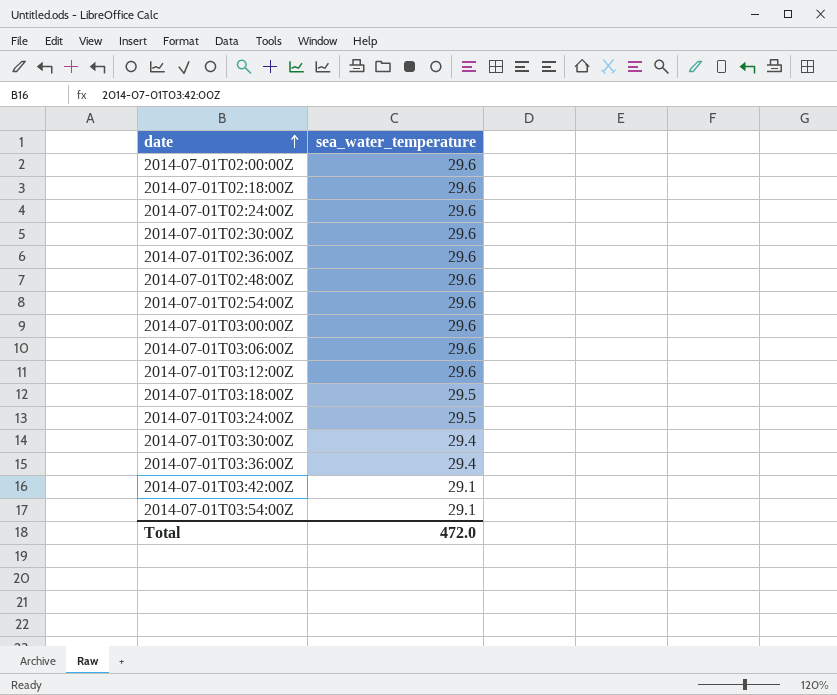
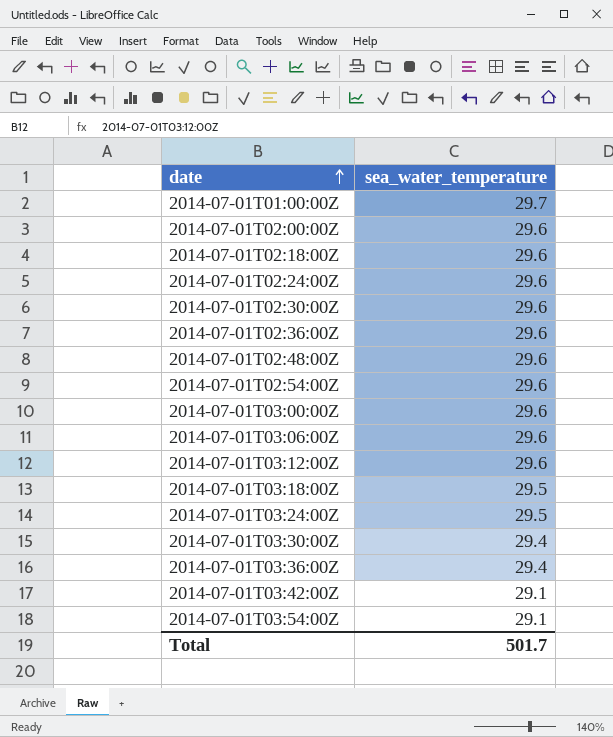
row 2014-07-01T01:00:00Z: none -> 29.7
Total | sea_water_temperature: 472.0 -> 501.7

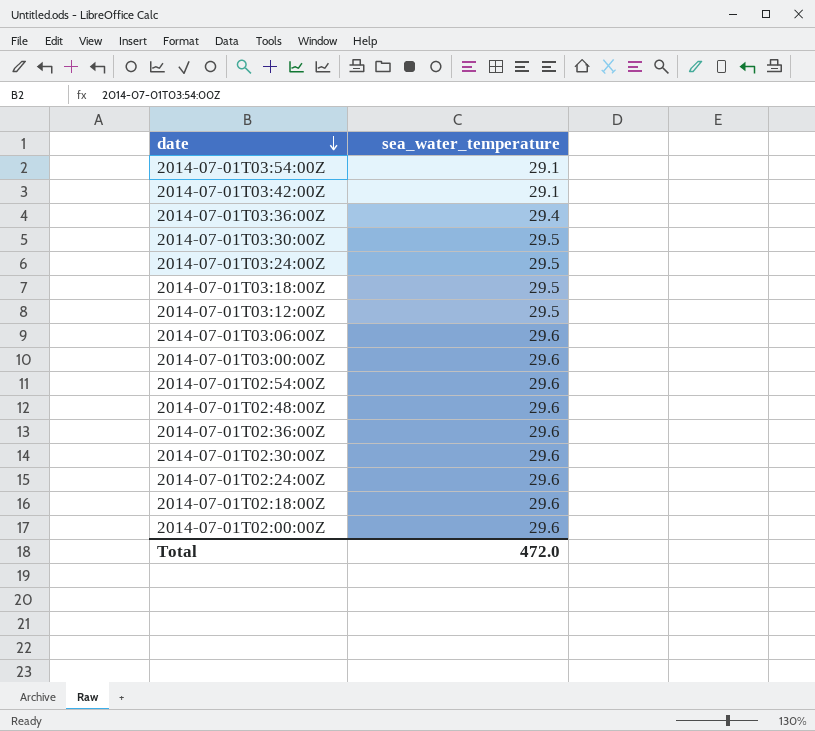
row order: date ascending -> date descending
row 2014-07-01T01:00:00Z: 29.7 -> none
2014-07-01T03:30:00Z | sea_water_temperature: 29.4 -> 29.5
2014-07-01T03:12:00Z | sea_water_temperature: 29.6 -> 29.5
Total | sea_water_temperature: 501.7 -> 472.0

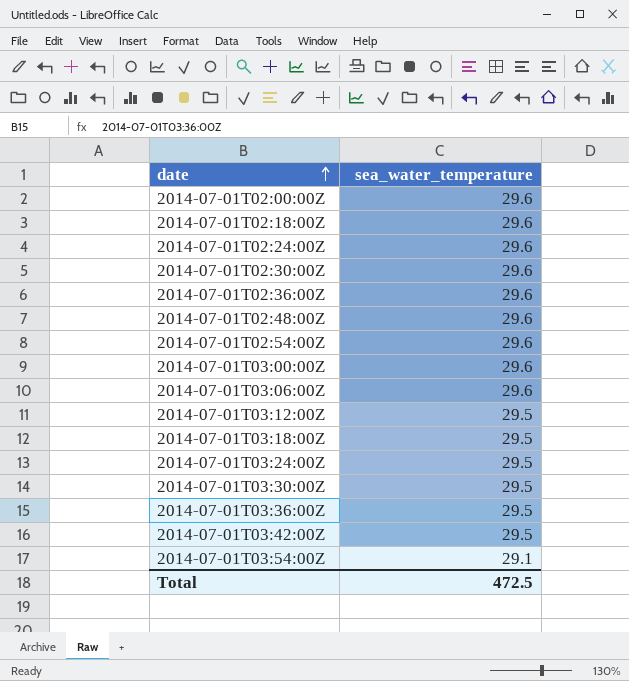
row order: date descending -> date ascending
2014-07-01T03:36:00Z | sea_water_temperature: 29.4 -> 29.5
2014-07-01T03:42:00Z | sea_water_temperature: 29.1 -> 29.5
Total | sea_water_temperature: 472.0 -> 472.5

